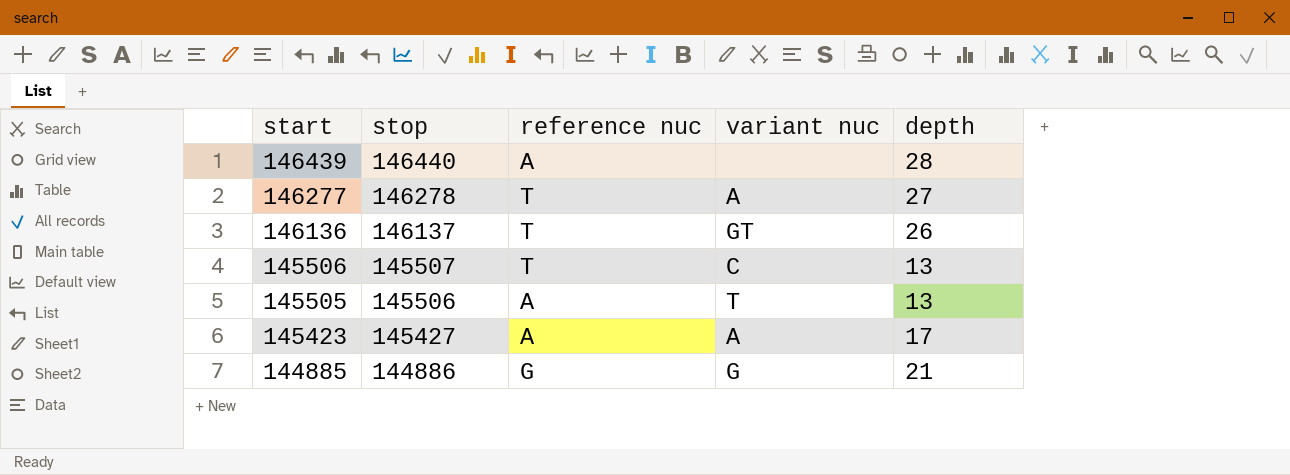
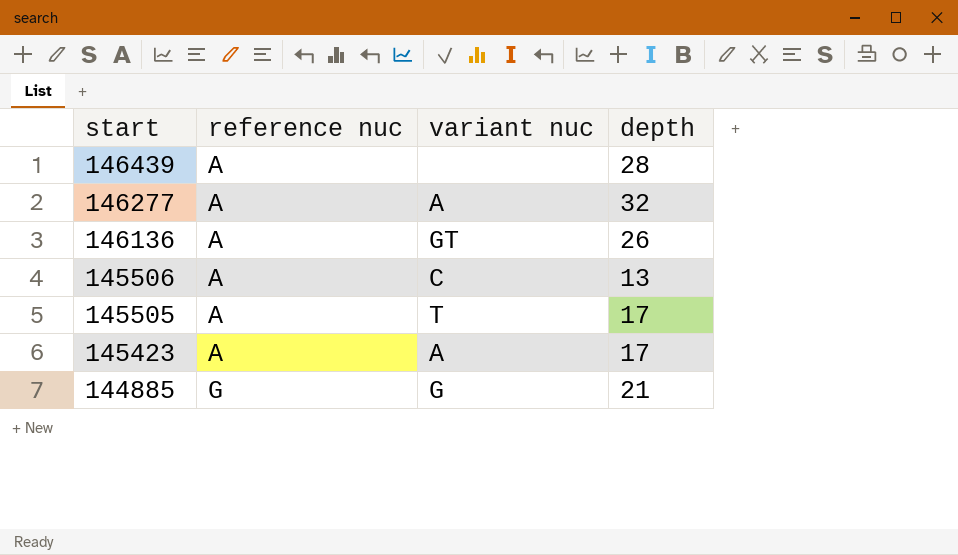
column stop | position: 2 -> none
146277 | reference nuc: T -> A
146277 | depth: 27 -> 32
146136 | reference nuc: T -> A
145506 | reference nuc: T -> A
145505 | depth: 13 -> 17

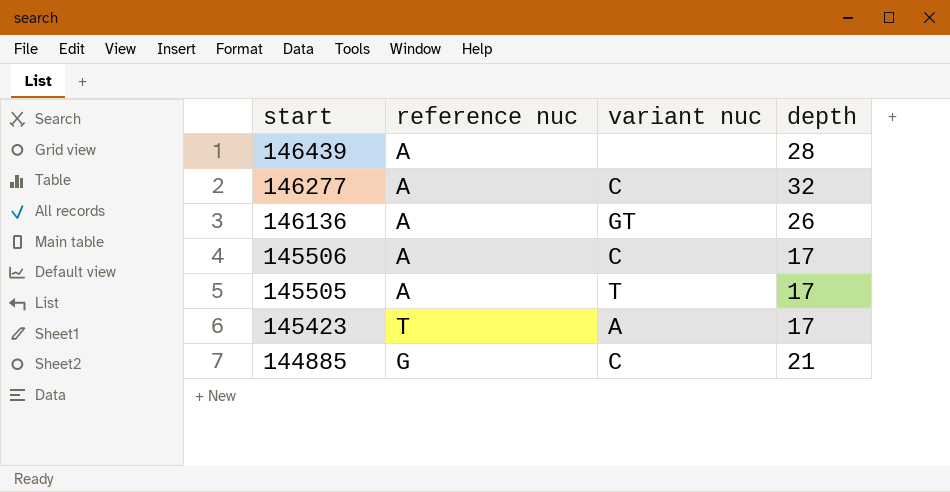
146277 | variant nuc: A -> C
145506 | depth: 13 -> 17
145423 | reference nuc: A -> T
144885 | variant nuc: G -> C

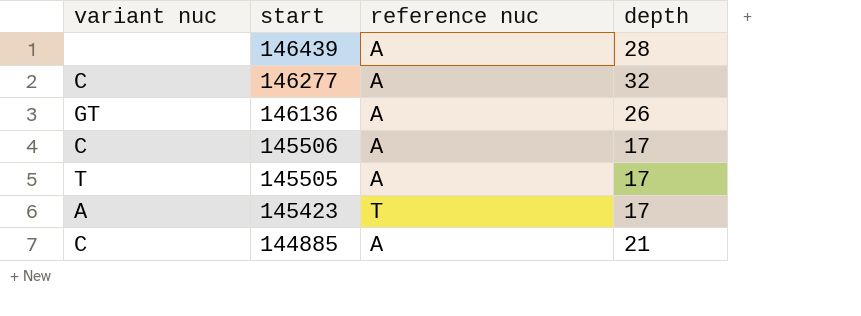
column variant nuc | position: 3 -> 1
144885 | reference nuc: G -> A

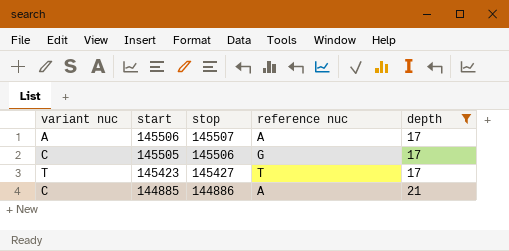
filter: none -> depth <= 21
column stop | position: none -> 3
145506 | variant nuc: C -> A
145505 | variant nuc: T -> C
145505 | reference nuc: A -> G
145423 | variant nuc: A -> T

